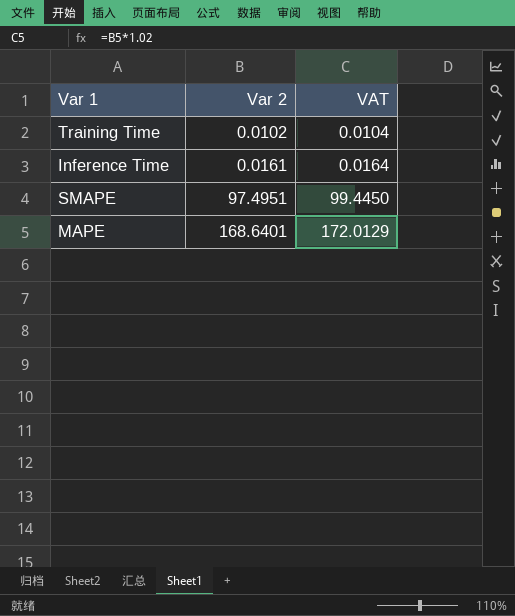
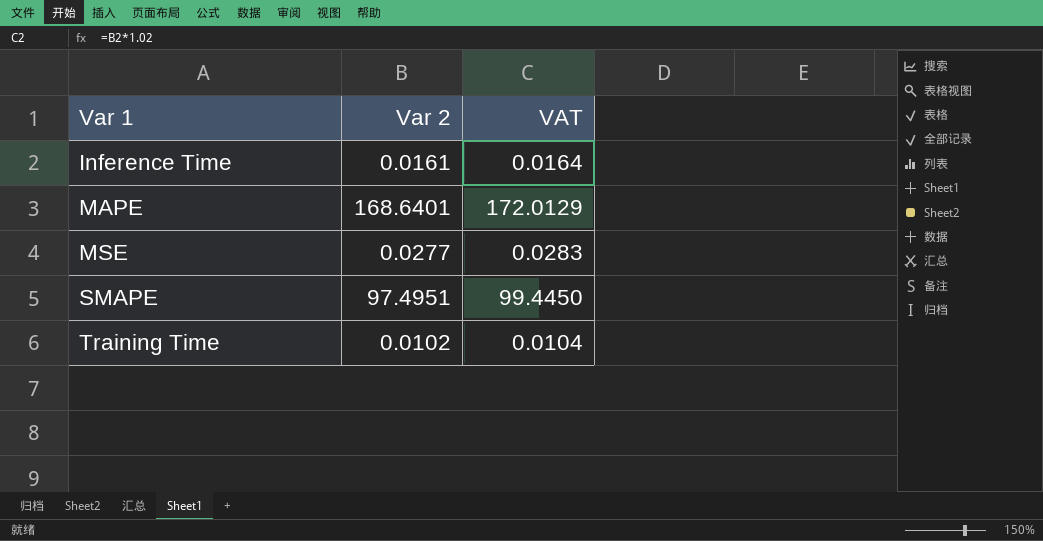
row order: Var 2 ascending -> Var 1 ascending
row MSE: none -> 0.0277 | 0.0283

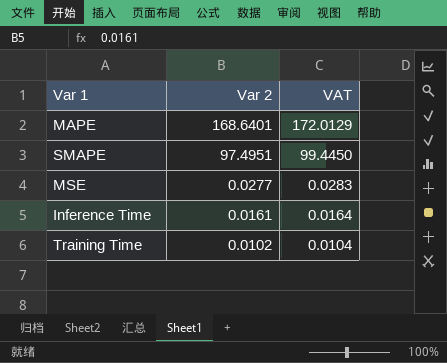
row order: Var 1 ascending -> Var 2 descending

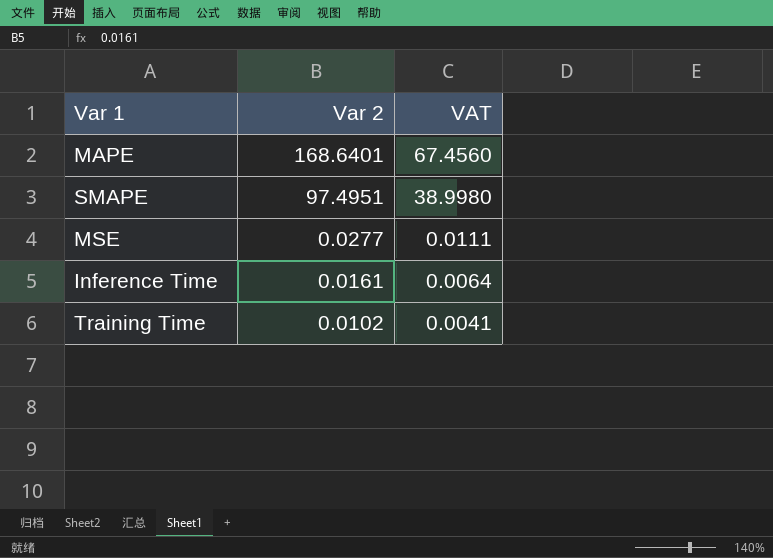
column VAT | formula: [Var 2] * 1.02 -> [Var 2] * 0.4

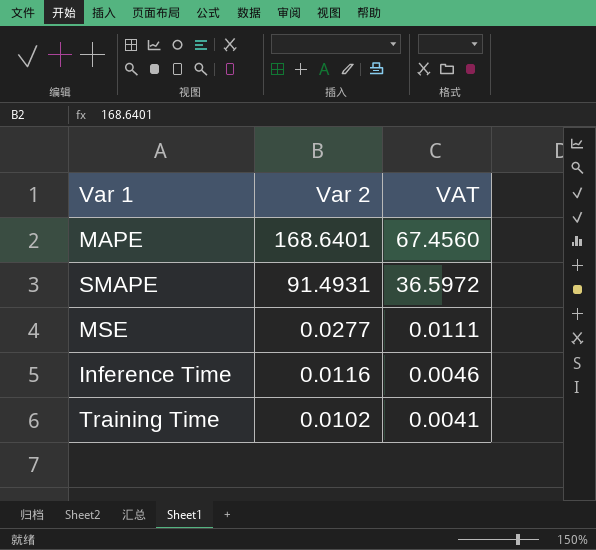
SMAPE | Var 2: 97.4951 -> 91.4931
SMAPE | VAT: 38.9980 -> 36.5972
Inference Time | Var 2: 0.0161 -> 0.0116
Inference Time | VAT: 0.0064 -> 0.0046

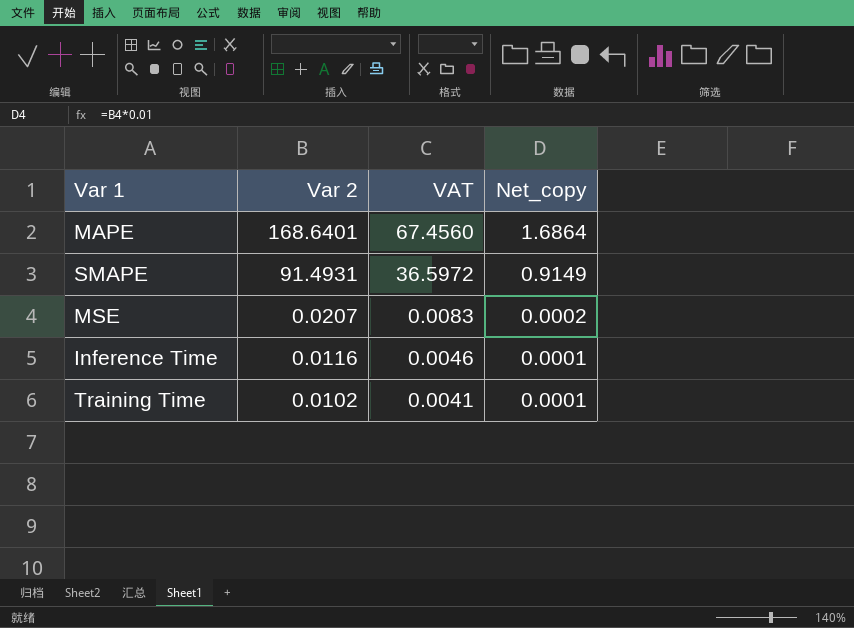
column Net_copy | formula: none -> [Var 2] * 0.01
MSE | Var 2: 0.0277 -> 0.0207
MSE | VAT: 0.0111 -> 0.0083

